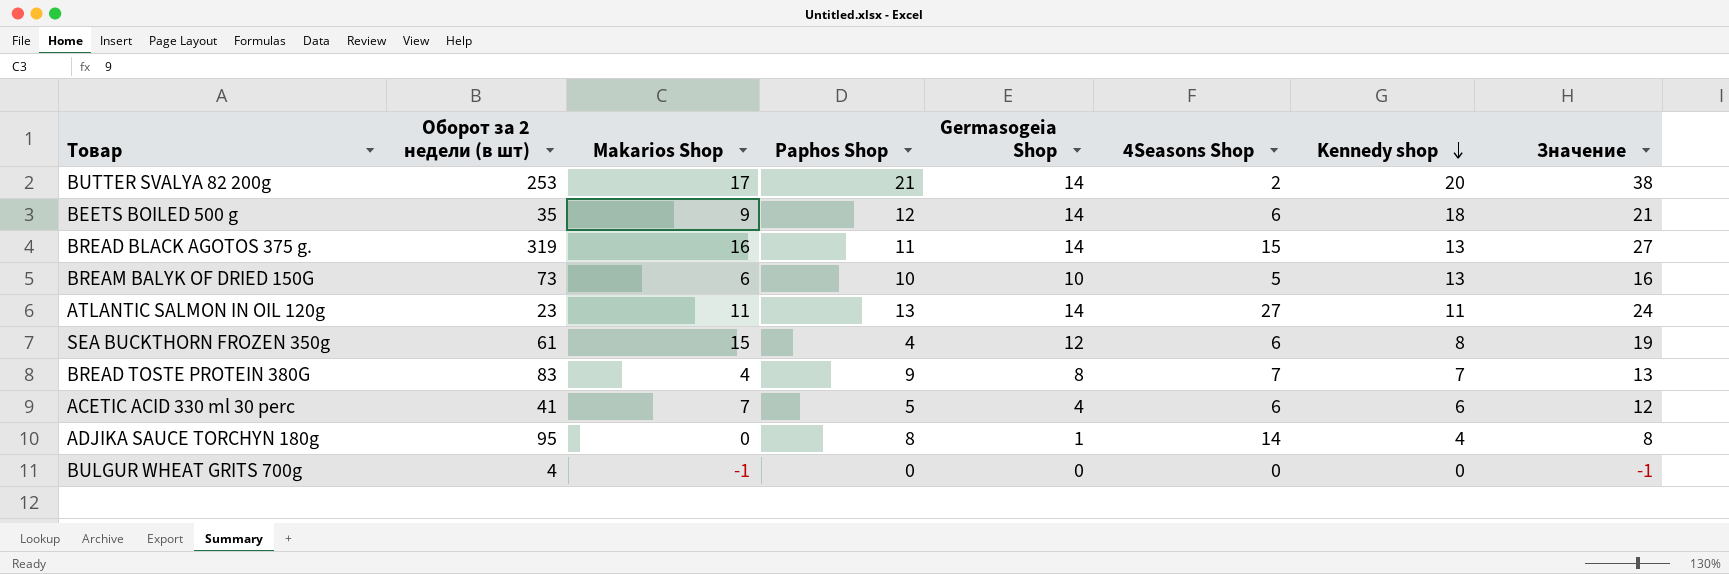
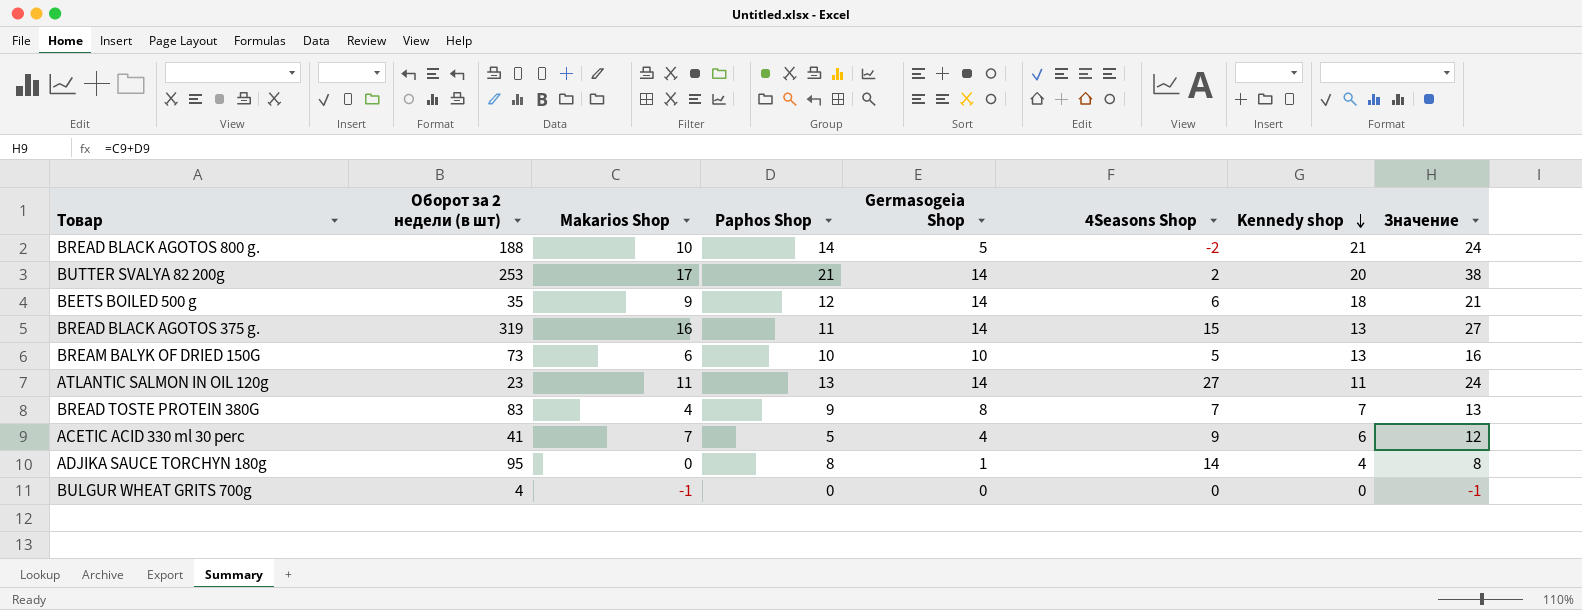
row SEA BUCKTHORN FROZEN 350g: 61 | 15 | 4 | 12 | 6 | 8 | 19 -> none
row BREAD BLACK AGOTOS 800 g.: none -> 188 | 10 | 14 | 5 | -2 | 21 | 24
ACETIC ACID 330 ml 30 perc | 4Seasons Shop: 6 -> 9

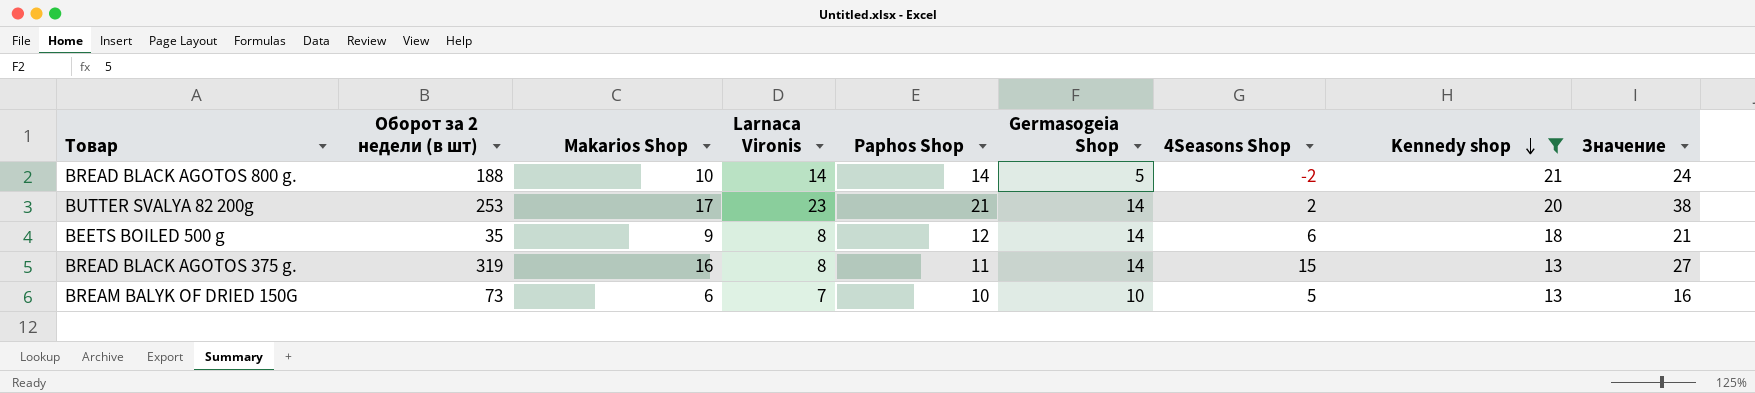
filter: none -> Kennedy shop >= 13
column Larnaca Vironis | position: none -> 4

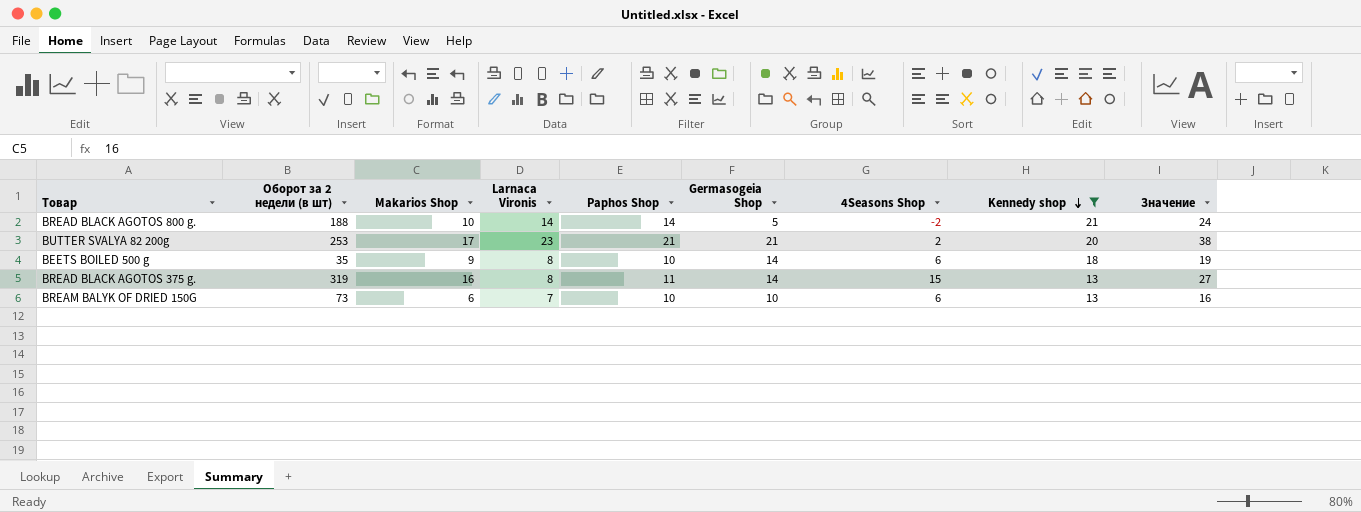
BUTTER SVALYA 82 200g | Germasogeia Shop: 14 -> 21
BEETS BOILED 500 g | Paphos Shop: 12 -> 10
BEETS BOILED 500 g | Значение: 21 -> 19
BREAM BALYK OF DRIED 150G | 4Seasons Shop: 5 -> 6

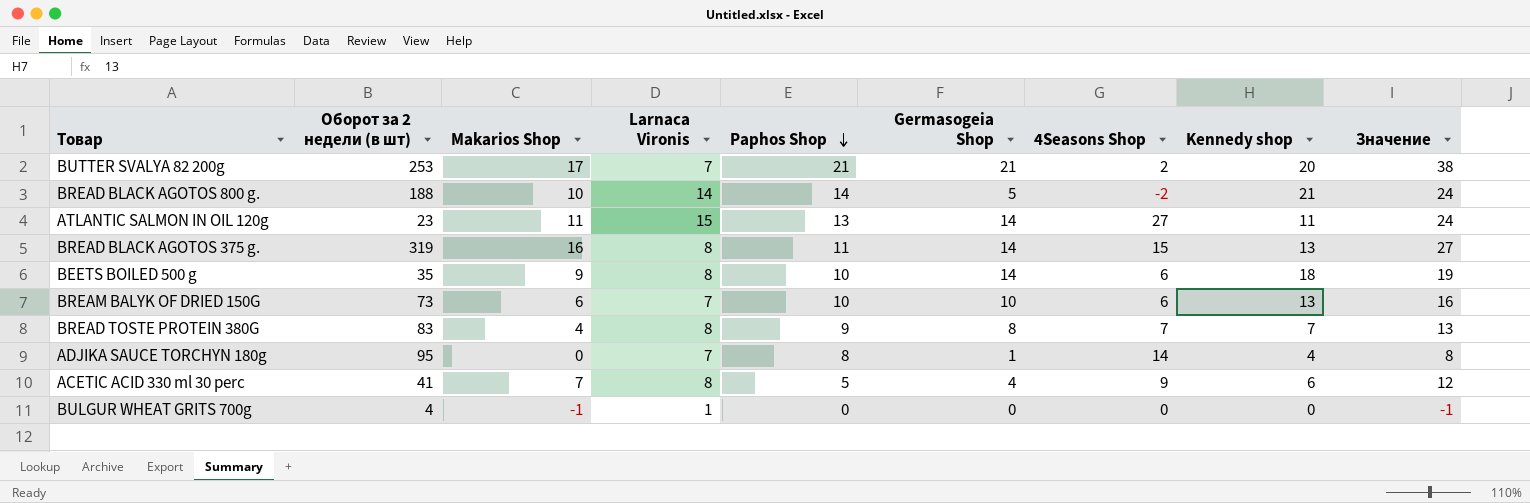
filter: Kennedy shop >= 13 -> none
row order: Kennedy shop descending -> Paphos Shop descending
BUTTER SVALYA 82 200g | Larnaca Vironis: 23 -> 7

